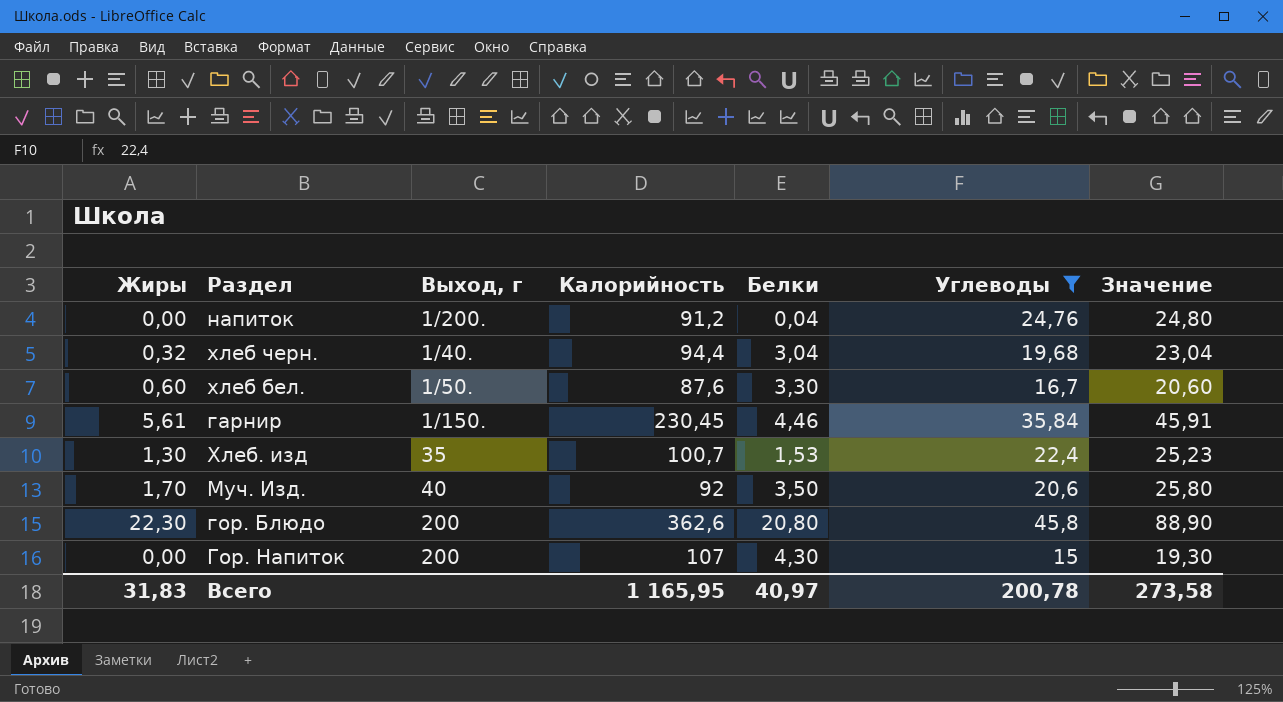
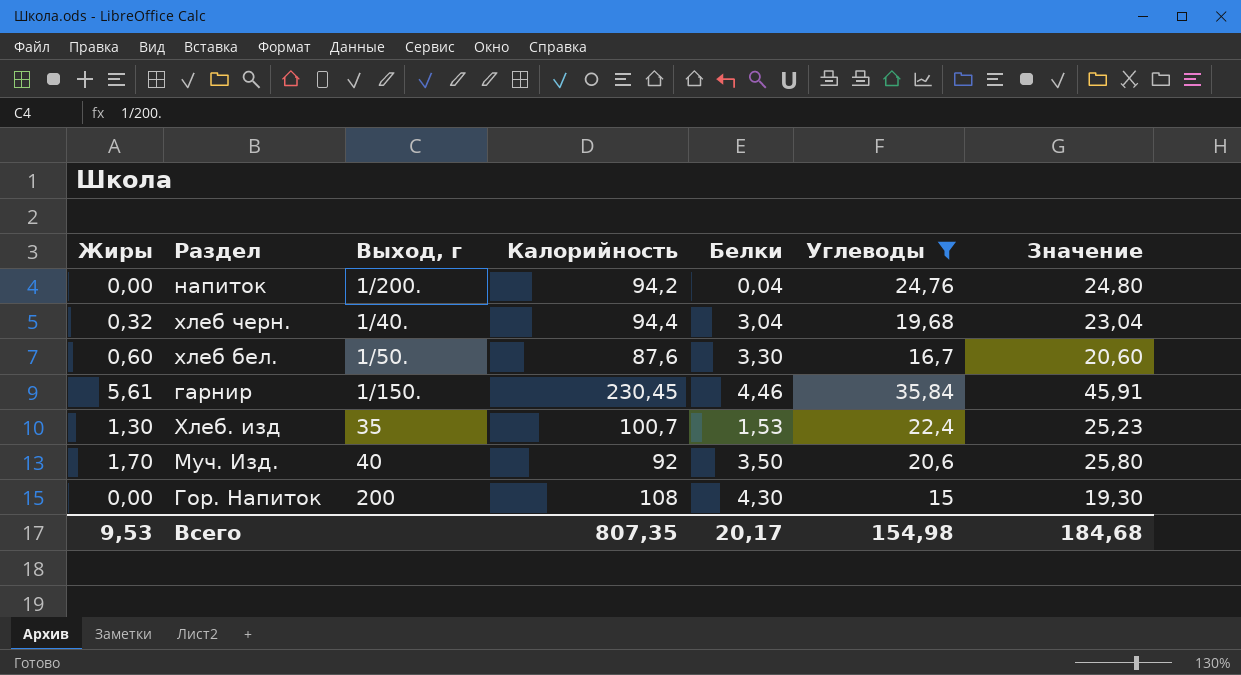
row гор. Блюдо: 22,30 | 200 | 362,6 | 20,80 | 45,8 | 88,90 -> none
напиток | Калорийность: 91,2 -> 94,2
Гор. Напиток | Калорийность: 107 -> 108
Всего | Жиры: 31,83 -> 9,53
Всего | Калорийность: 1 165,95 -> 807,35
Всего | Белки: 40,97 -> 20,17
Всего | Углеводы: 200,78 -> 154,98
Всего | Значение: 273,58 -> 184,68

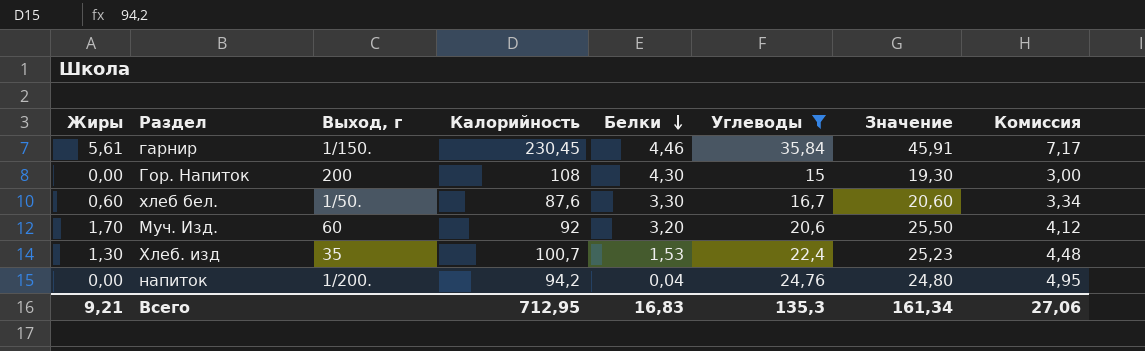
row order: none -> Белки descending
column Комиссия | formula: none -> [Углеводы] * 0,2
row хлеб черн.: 0,32 | 1/40. | 94,4 | 3,04 | 19,68 | 23,04 -> none
Муч. Изд. | Выход, г: 40 -> 60
Муч. Изд. | Белки: 3,50 -> 3,20
Муч. Изд. | Значение: 25,80 -> 25,50
Всего | Жиры: 9,53 -> 9,21
Всего | Калорийность: 807,35 -> 712,95
Всего | Белки: 20,17 -> 16,83
Всего | Углеводы: 154,98 -> 135,3
Всего | Значение: 184,68 -> 161,34

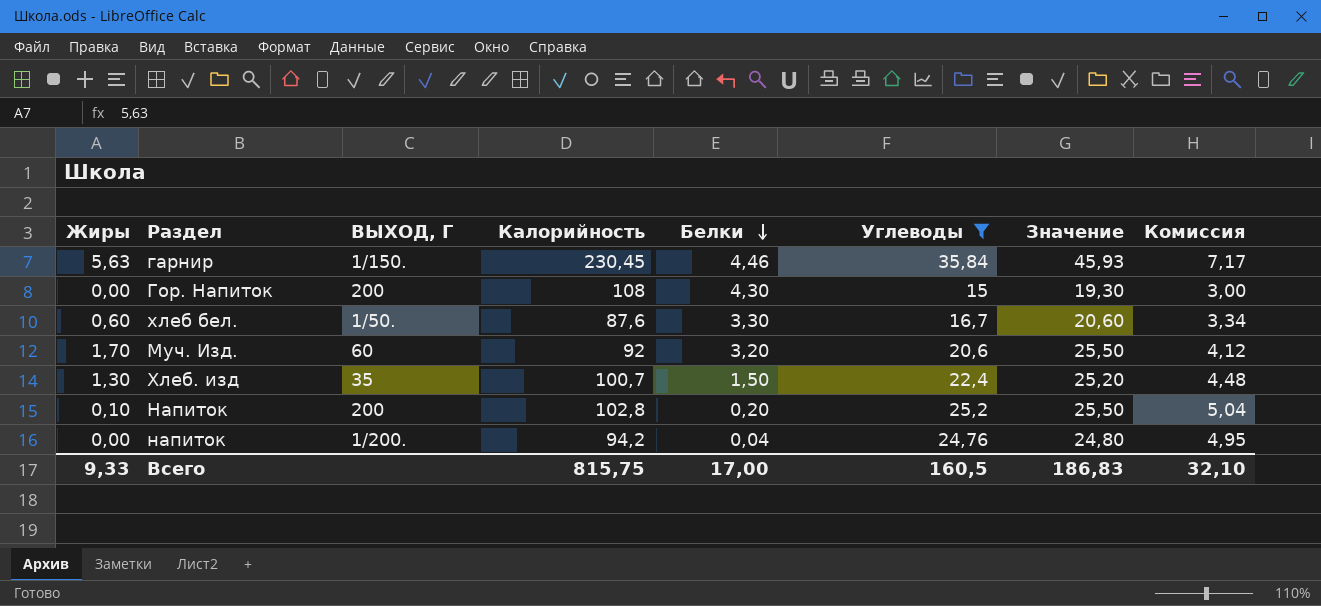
column name: Выход, г -> ВЫХОД, Г
гарнир | Жиры: 5,61 -> 5,63
гарнир | Значение: 45,91 -> 45,93
Хлеб. изд | Белки: 1,53 -> 1,50
Хлеб. изд | Значение: 25,23 -> 25,20
row Напиток: none -> 0,10 | 200 | 102,8 | 0,20 | 25,2 | 25,50 | 5,04
Всего | Жиры: 9,21 -> 9,33
Всего | Калорийность: 712,95 -> 815,75
Всего | Белки: 16,83 -> 17,00
Всего | Углеводы: 135,3 -> 160,5
Всего | Значение: 161,34 -> 186,83
Всего | Комиссия: 27,06 -> 32,10

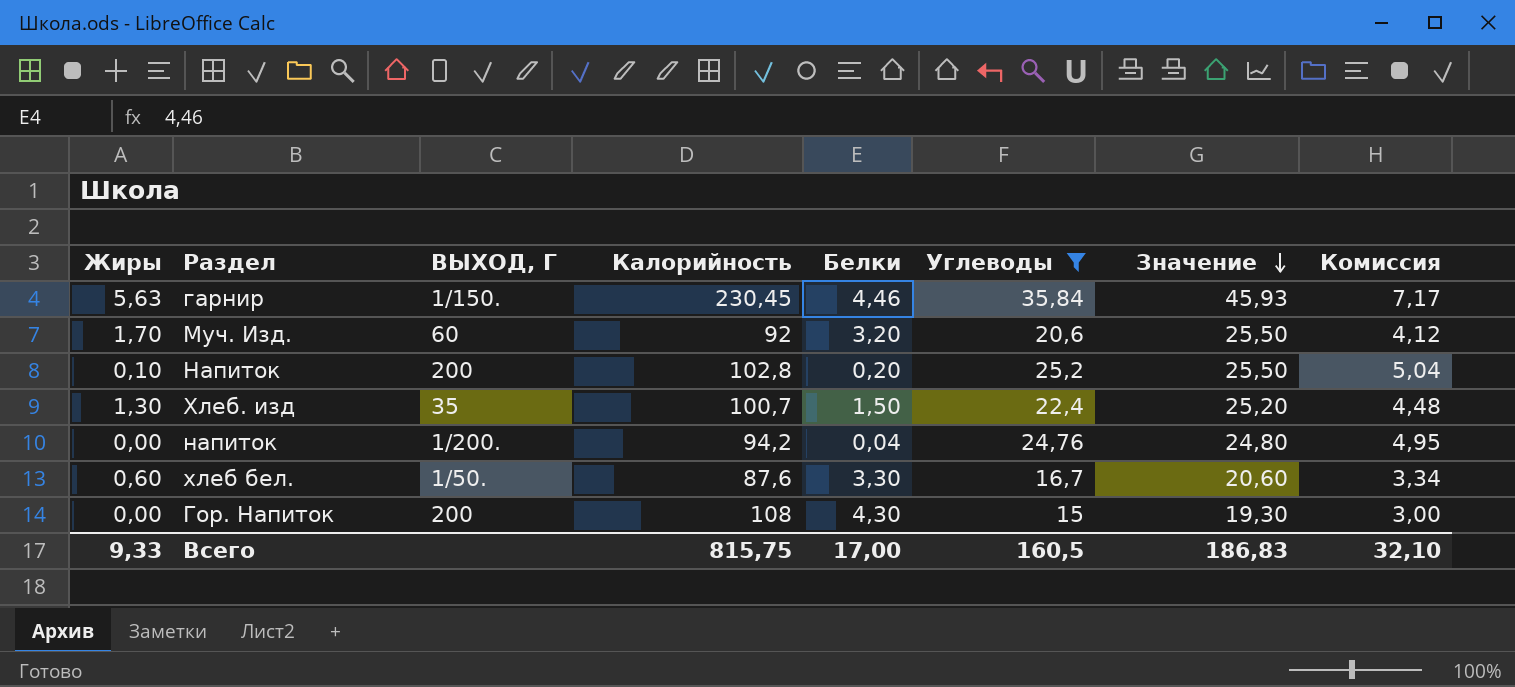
row order: Белки descending -> Значение descending

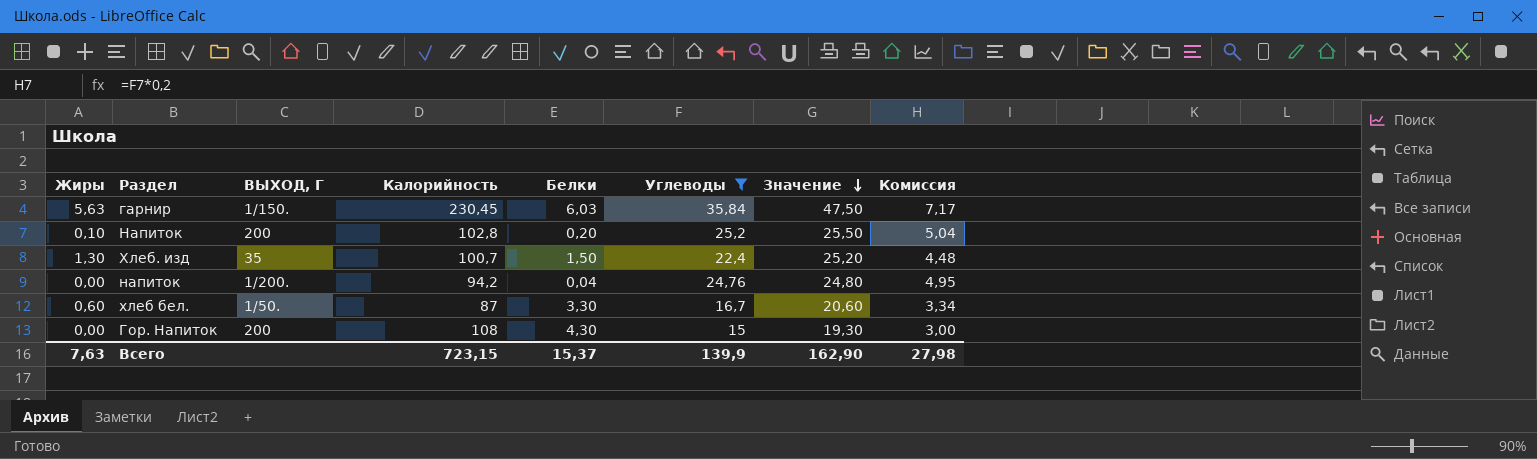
row Муч. Изд.: 1,70 | 60 | 92 | 3,20 | 20,6 | 25,50 | 4,12 -> none
гарнир | Белки: 4,46 -> 6,03
гарнир | Значение: 45,93 -> 47,50
хлеб бел. | Калорийность: 87,6 -> 87
Всего | Жиры: 9,33 -> 7,63
Всего | Калорийность: 815,75 -> 723,15
Всего | Белки: 17,00 -> 15,37
Всего | Углеводы: 160,5 -> 139,9
Всего | Значение: 186,83 -> 162,90
Всего | Комиссия: 32,10 -> 27,98

